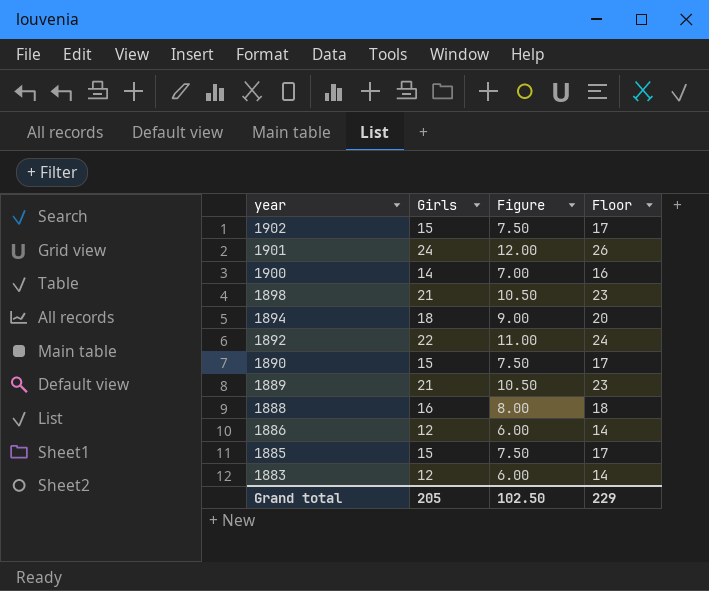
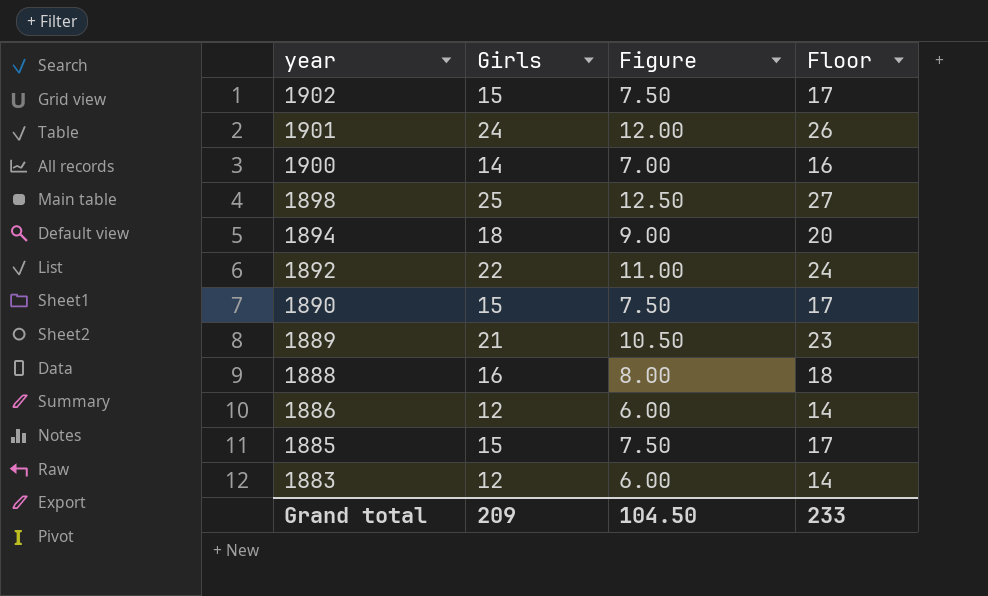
1898 | Girls: 21 -> 25
1898 | Figure: 10.50 -> 12.50
1898 | Floor: 23 -> 27
Grand total | Girls: 205 -> 209
Grand total | Figure: 102.50 -> 104.50
Grand total | Floor: 229 -> 233

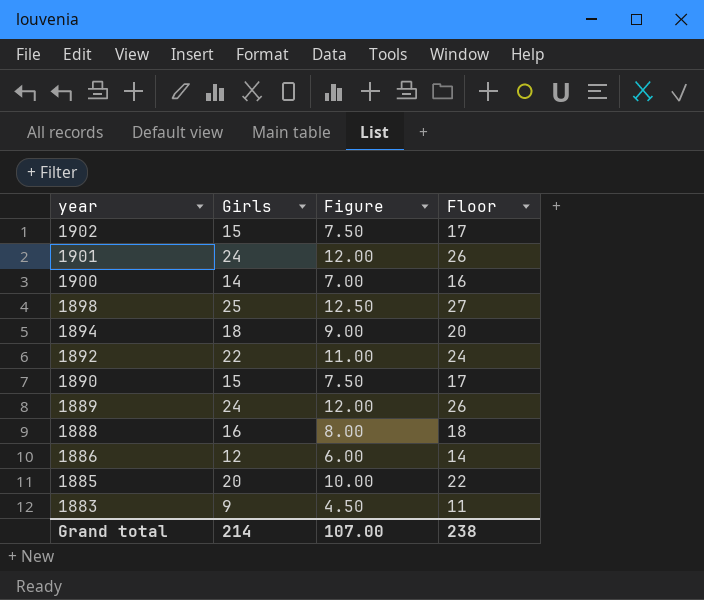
1889 | Girls: 21 -> 24
1889 | Figure: 10.50 -> 12.00
1889 | Floor: 23 -> 26
1885 | Girls: 15 -> 20
1885 | Figure: 7.50 -> 10.00
1885 | Floor: 17 -> 22
1883 | Girls: 12 -> 9
1883 | Figure: 6.00 -> 4.50
1883 | Floor: 14 -> 11
Grand total | Girls: 209 -> 214
Grand total | Figure: 104.50 -> 107.00
Grand total | Floor: 233 -> 238

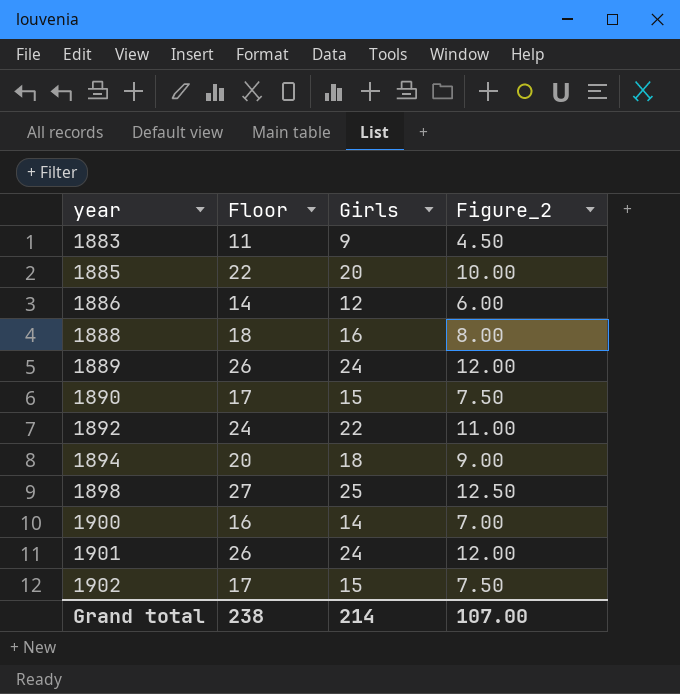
row order: year descending -> year ascending
column Floor | position: 4 -> 2
column name: Figure -> Figure_2

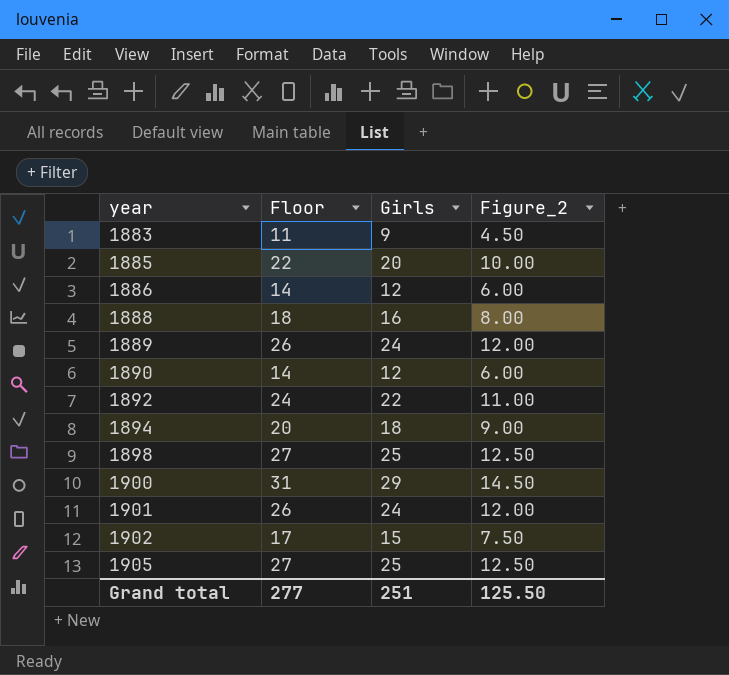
1890 | Floor: 17 -> 14
1890 | Girls: 15 -> 12
1890 | Figure_2: 7.50 -> 6.00
1900 | Floor: 16 -> 31
1900 | Girls: 14 -> 29
1900 | Figure_2: 7.00 -> 14.50
row 1905: none -> 27 | 25 | 12.50
Grand total | Floor: 238 -> 277
Grand total | Girls: 214 -> 251
Grand total | Figure_2: 107.00 -> 125.50

